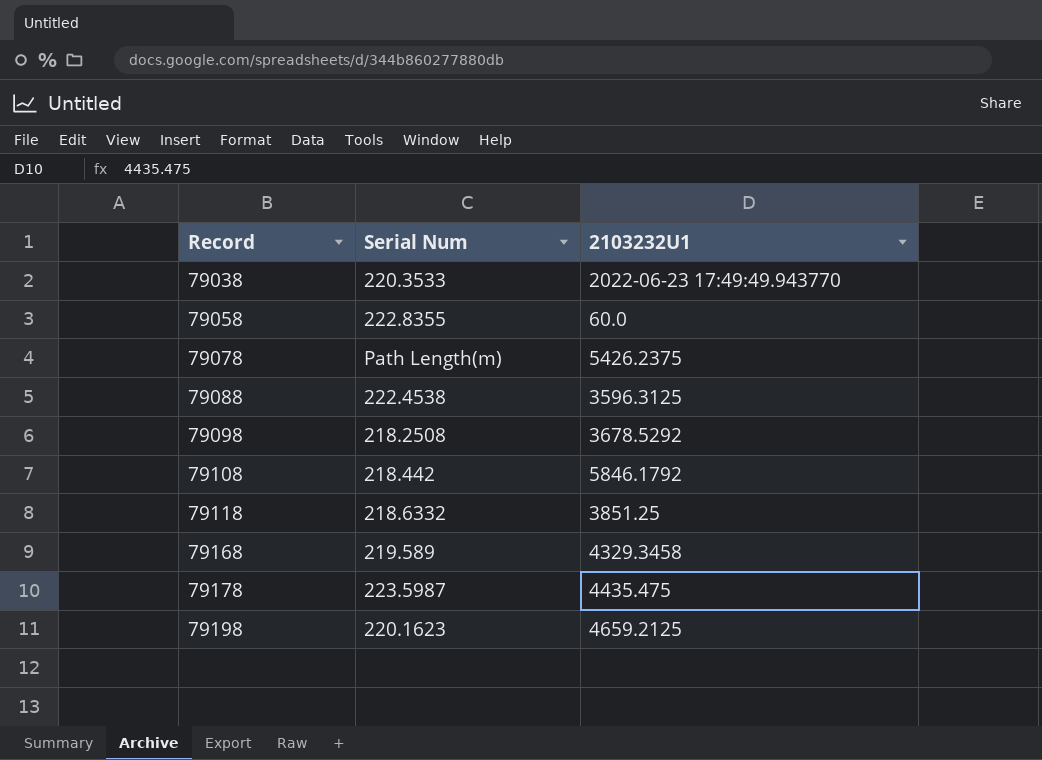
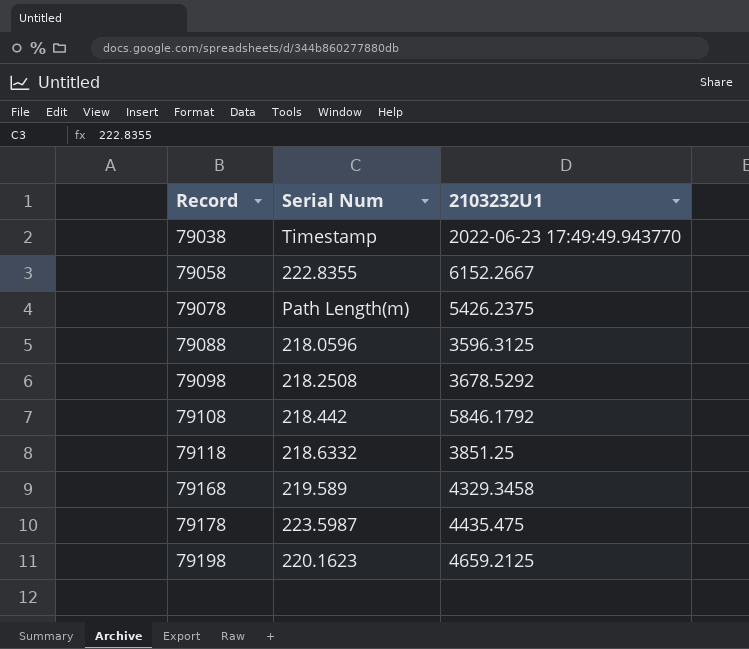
79038 | Serial Num: 220.3533 -> Timestamp
79058 | 2103232U1: 60.0 -> 6152.2667
79088 | Serial Num: 222.4538 -> 218.0596

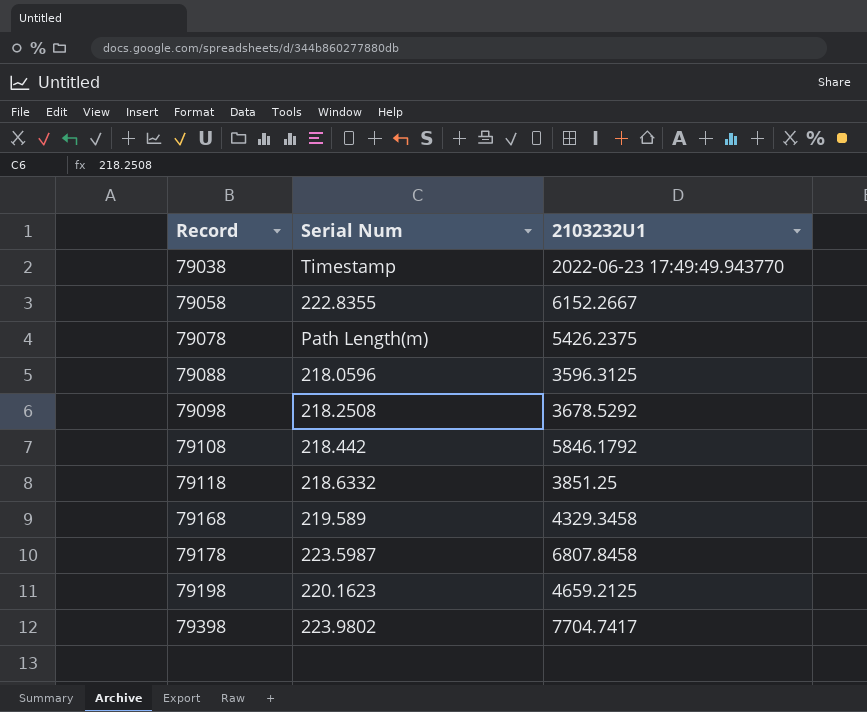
79178 | 2103232U1: 4435.475 -> 6807.8458
row 79398: none -> 223.9802 | 7704.7417

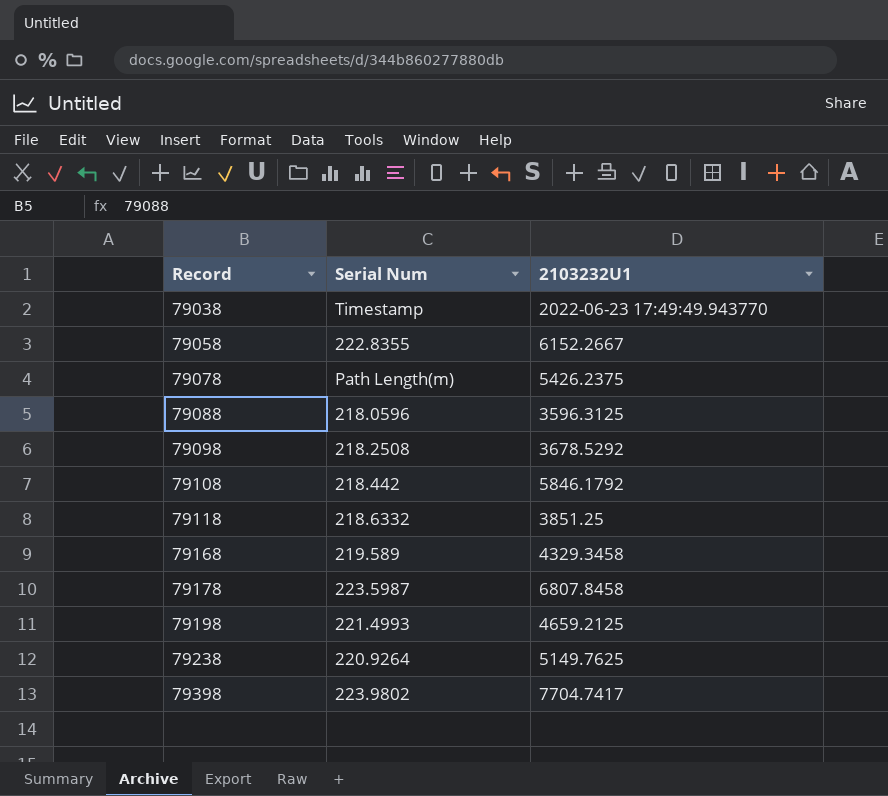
79198 | Serial Num: 220.1623 -> 221.4993
row 79238: none -> 220.9264 | 5149.7625

